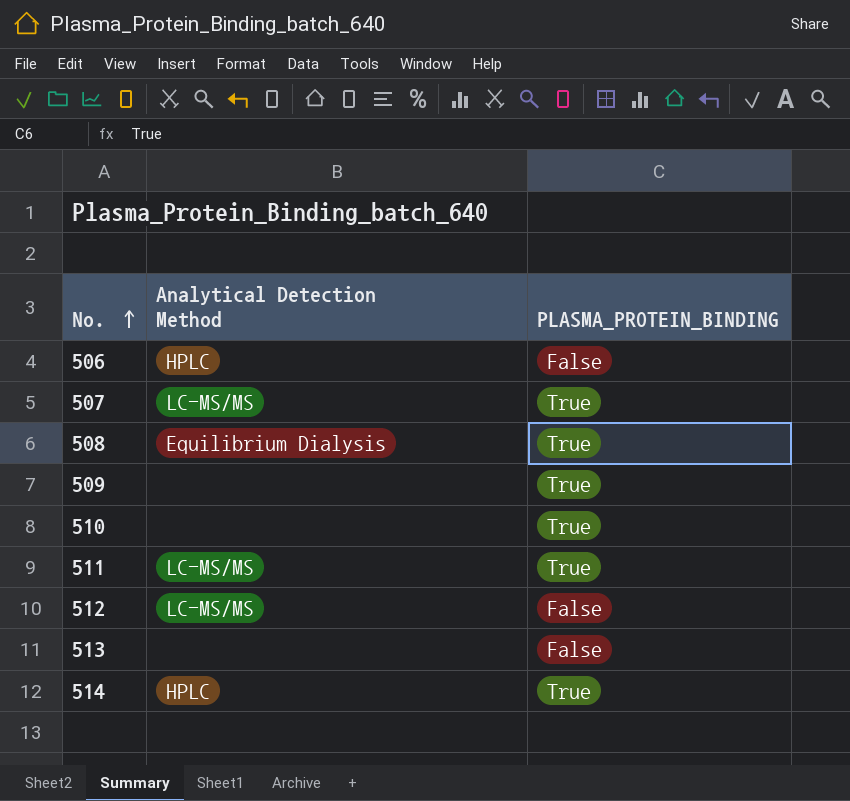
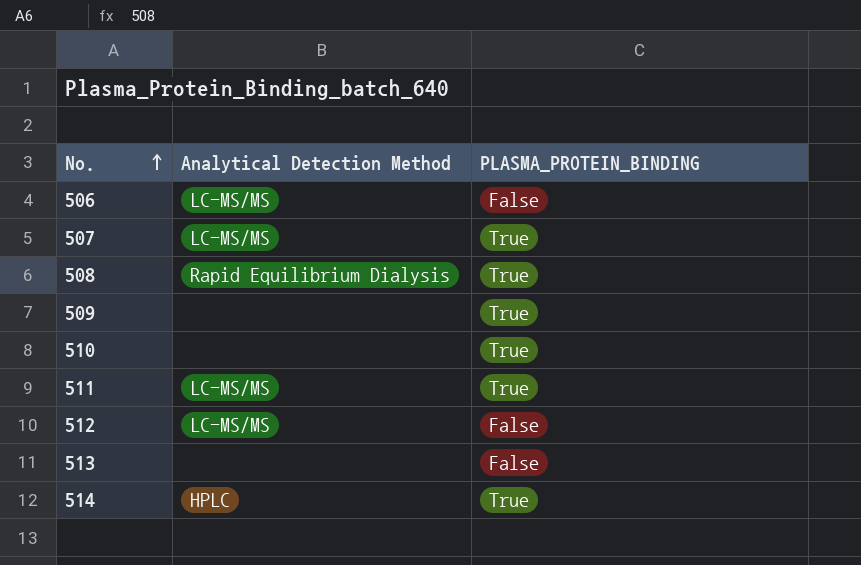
506 | Analytical Detection Method: HPLC -> LC-MS/MS
508 | Analytical Detection Method: Equilibrium Dialysis -> Rapid Equilibrium Dialysis

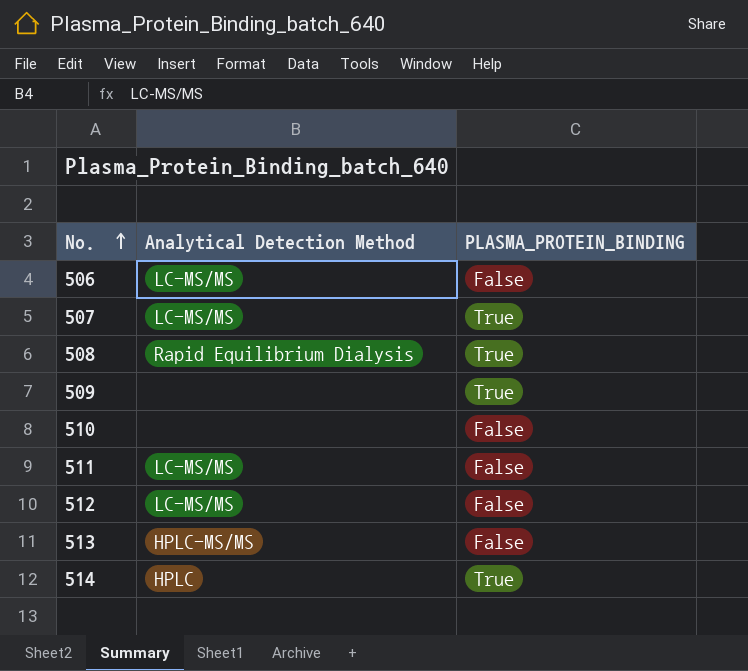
510 | PLASMA_PROTEIN_BINDING: True -> False
511 | PLASMA_PROTEIN_BINDING: True -> False
513 | Analytical Detection Method: none -> HPLC-MS/MS

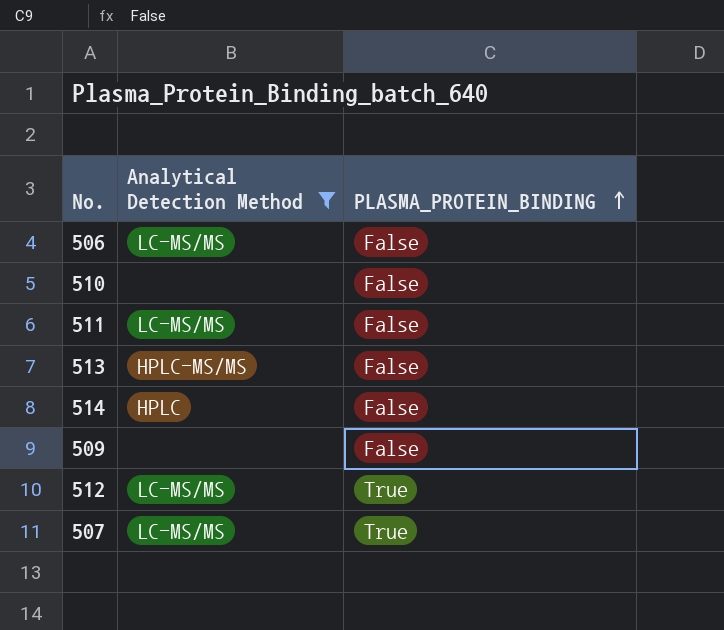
filter: none -> Analytical Detection Method != Rapid Equilibrium Dialysis
row order: No. ascending -> PLASMA_PROTEIN_BINDING ascending
514 | PLASMA_PROTEIN_BINDING: True -> False
509 | PLASMA_PROTEIN_BINDING: True -> False
512 | PLASMA_PROTEIN_BINDING: False -> True

